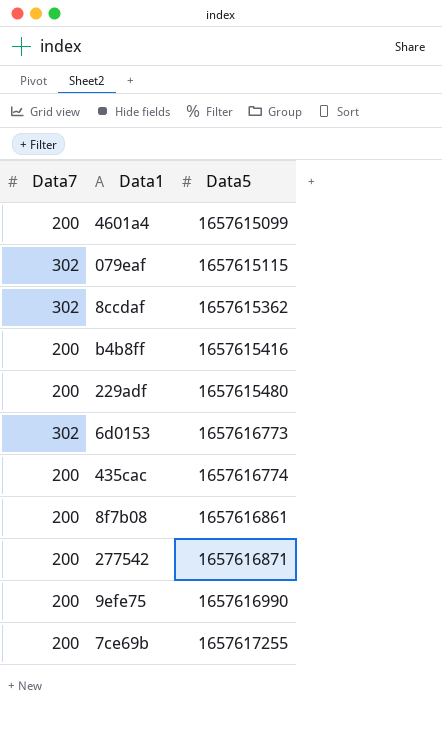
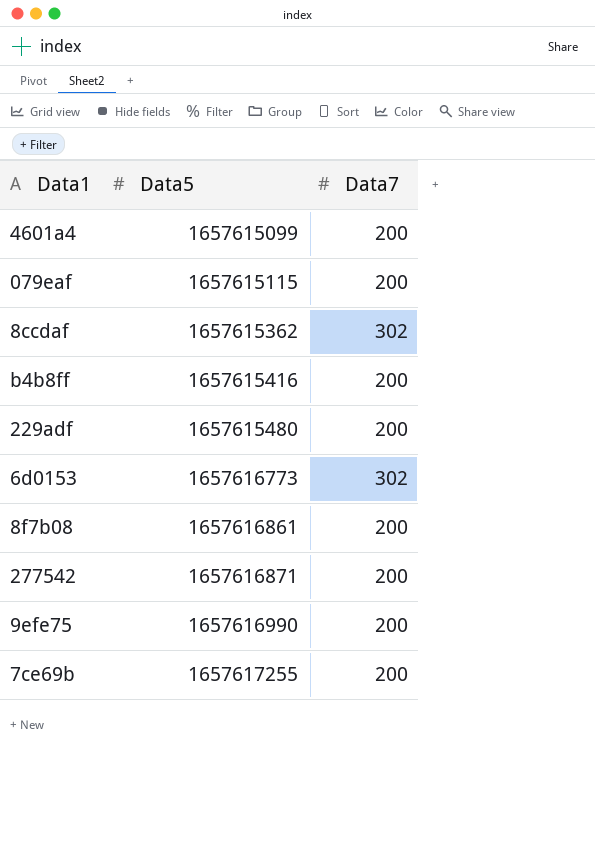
column Data7 | position: 1 -> 3
row 435cac: 200 | 1657616774 -> none
079eaf | Data7: 302 -> 200

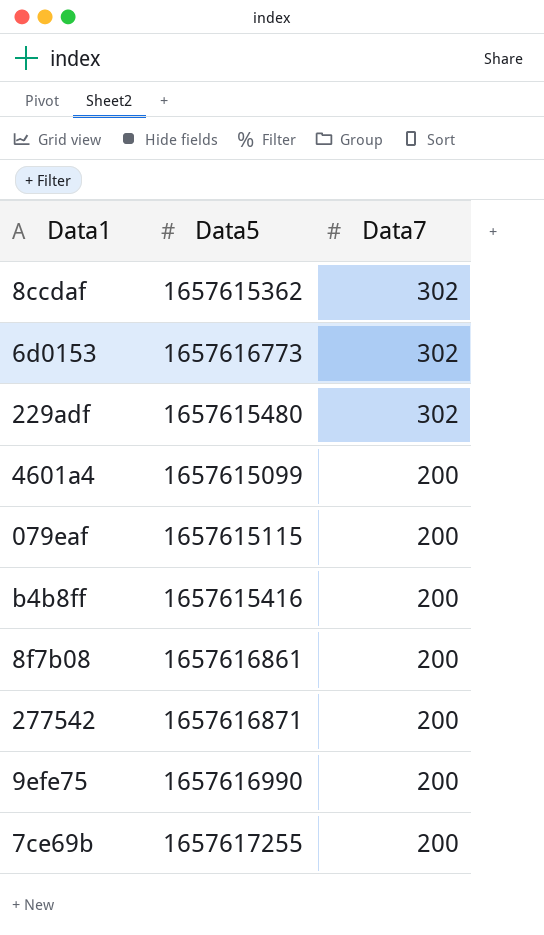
row order: Data5 ascending -> Data7 descending
229adf | Data7: 200 -> 302

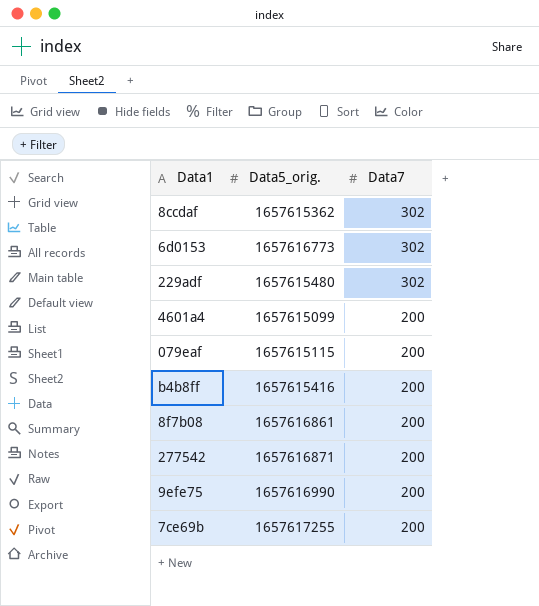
column name: Data5 -> Data5_orig.

